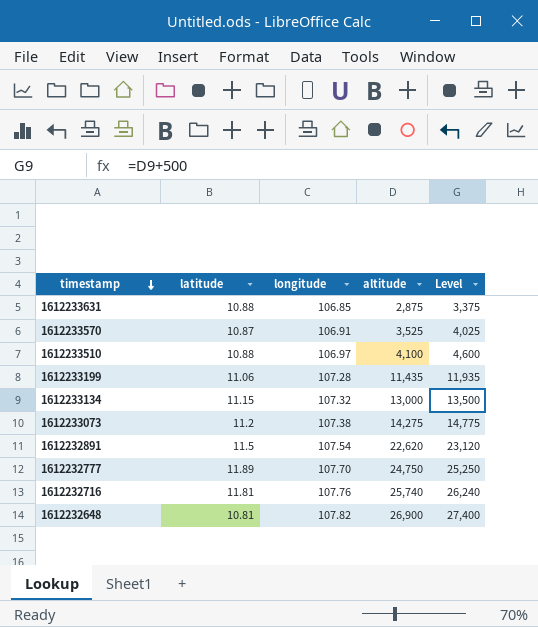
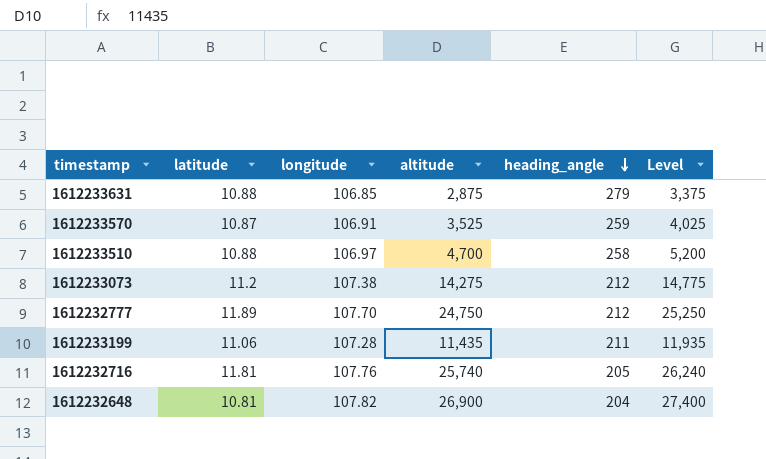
row order: timestamp descending -> heading_angle descending
column heading_angle | position: none -> 5
row 1612233134: 11.15 | 107.32 | 13,000 | 13,500 -> none
row 1612232891: 11.5 | 107.54 | 22,620 | 23,120 -> none
1612233510 | altitude: 4,100 -> 4,700
1612233510 | Level: 4,600 -> 5,200

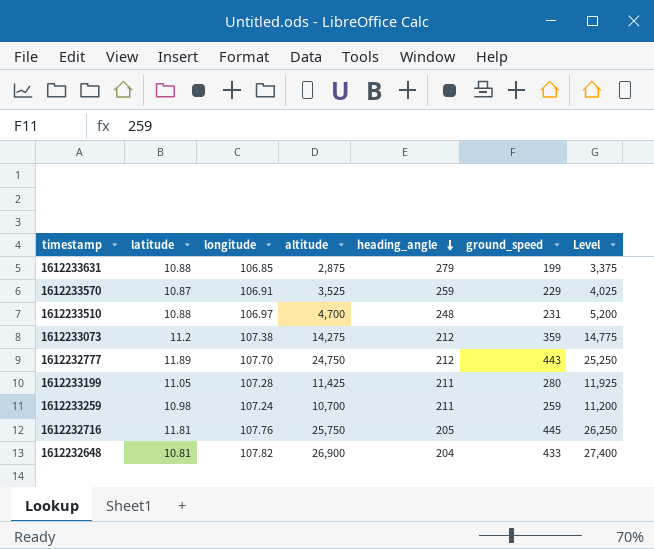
column ground_speed | position: none -> 6
1612233510 | heading_angle: 258 -> 248
1612233199 | latitude: 11.06 -> 11.05
1612233199 | altitude: 11,435 -> 11,425
1612233199 | Level: 11,935 -> 11,925
row 1612233259: none -> 10.98 | 107.24 | 10,700 | 211 | 259 | 11,200
1612232716 | altitude: 25,740 -> 25,750
1612232716 | Level: 26,240 -> 26,250

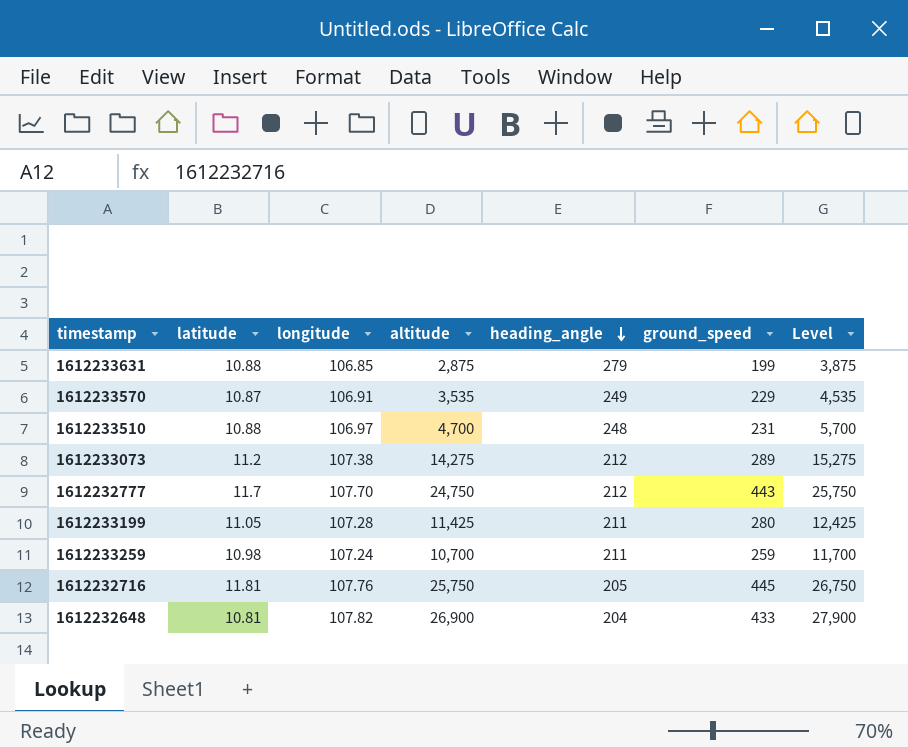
column Level | formula: [altitude] + 500 -> [altitude] + 1000
1612233570 | altitude: 3,525 -> 3,535
1612233570 | heading_angle: 259 -> 249
1612233073 | ground_speed: 359 -> 289
1612232777 | latitude: 11.89 -> 11.7

